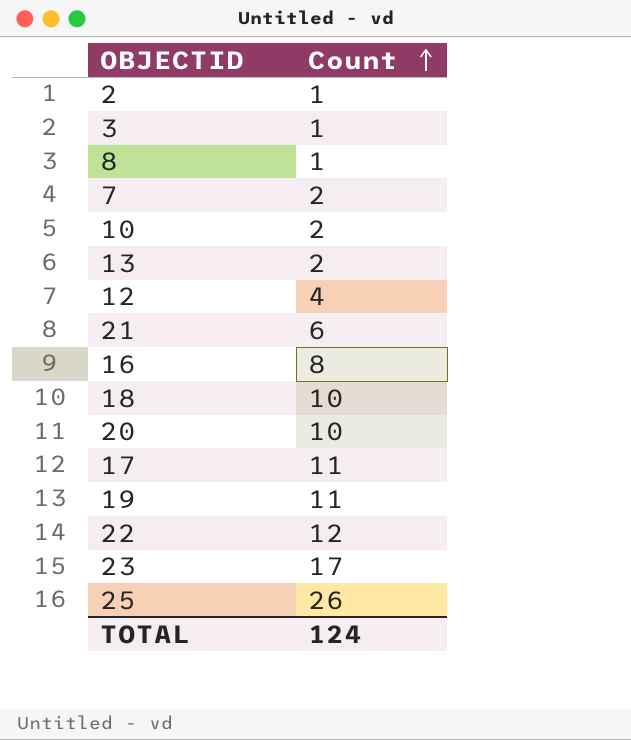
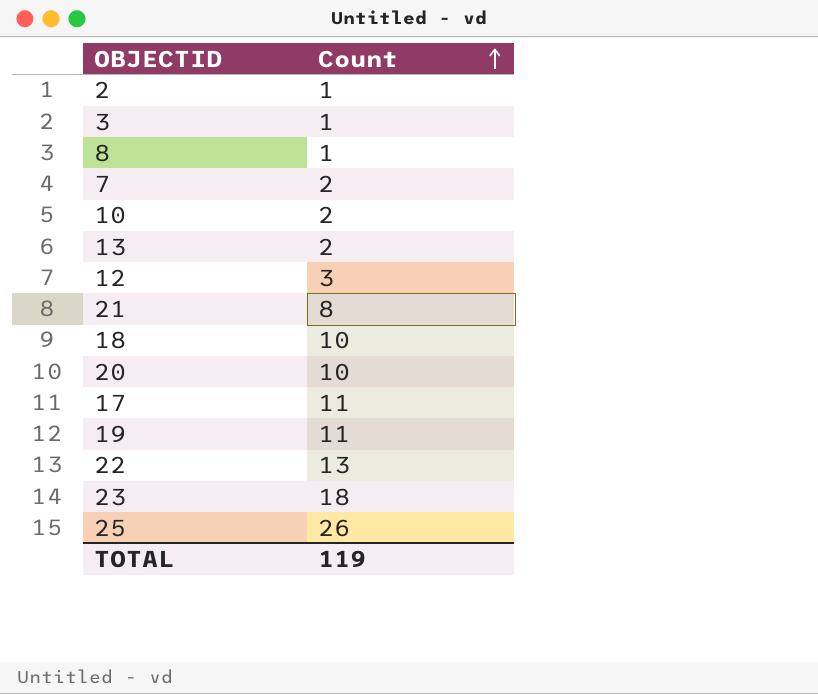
row 16: 8 -> none
12 | Count: 4 -> 3
21 | Count: 6 -> 8
22 | Count: 12 -> 13
23 | Count: 17 -> 18
TOTAL | Count: 124 -> 119

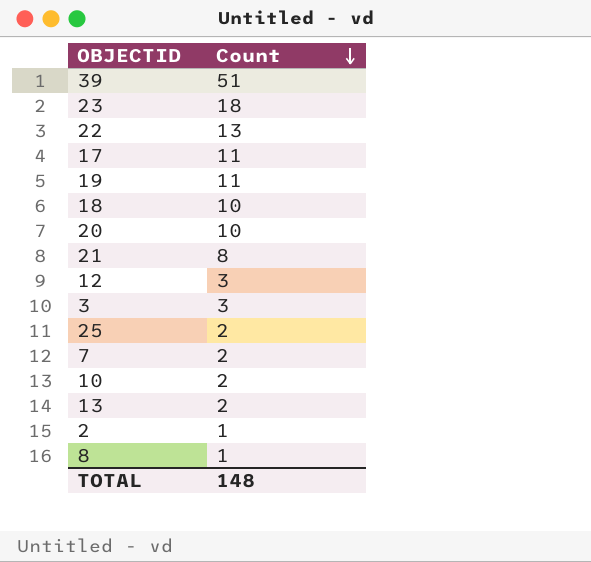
row order: Count ascending -> Count descending
row 39: none -> 51
3 | Count: 1 -> 3
25 | Count: 26 -> 2
TOTAL | Count: 119 -> 148

